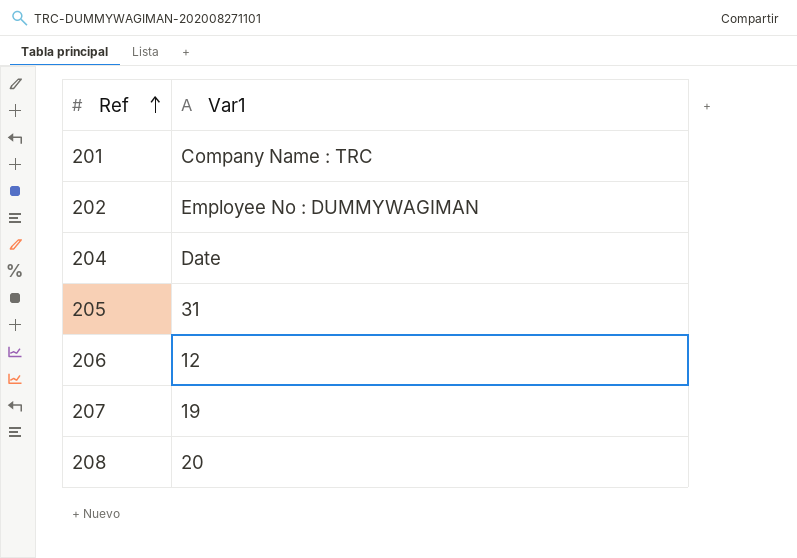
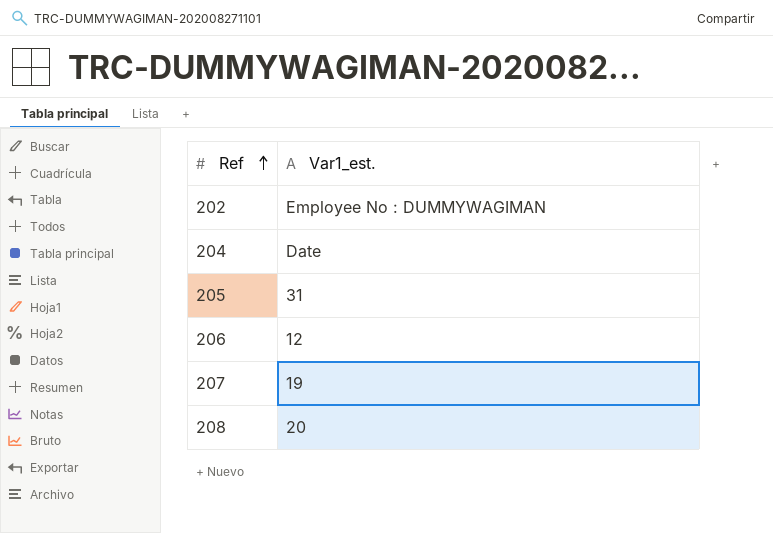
column name: Var1 -> Var1_est.
row 201: Company Name : TRC -> none

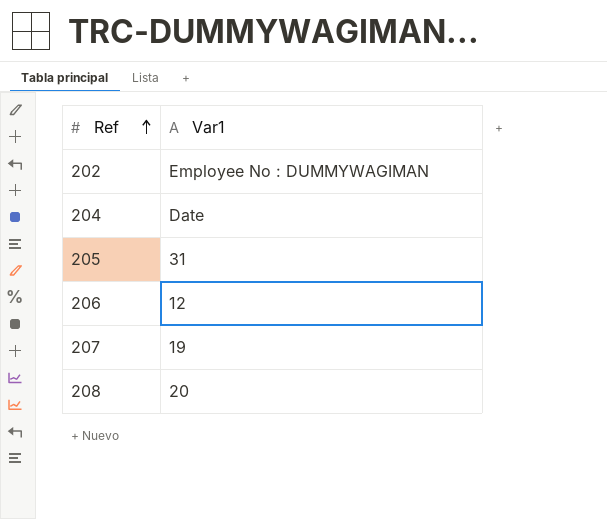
column name: Var1_est. -> Var1

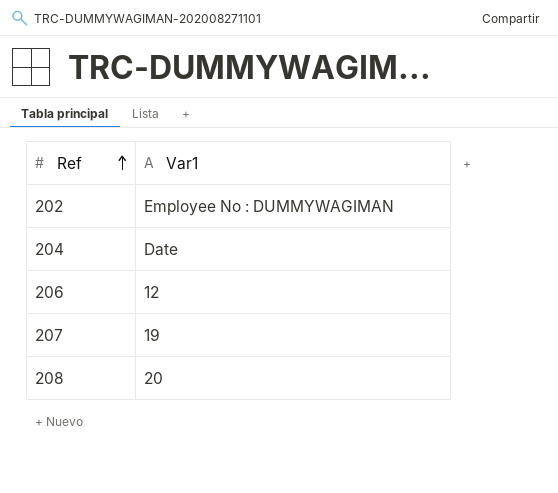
row 205: 31 -> none

